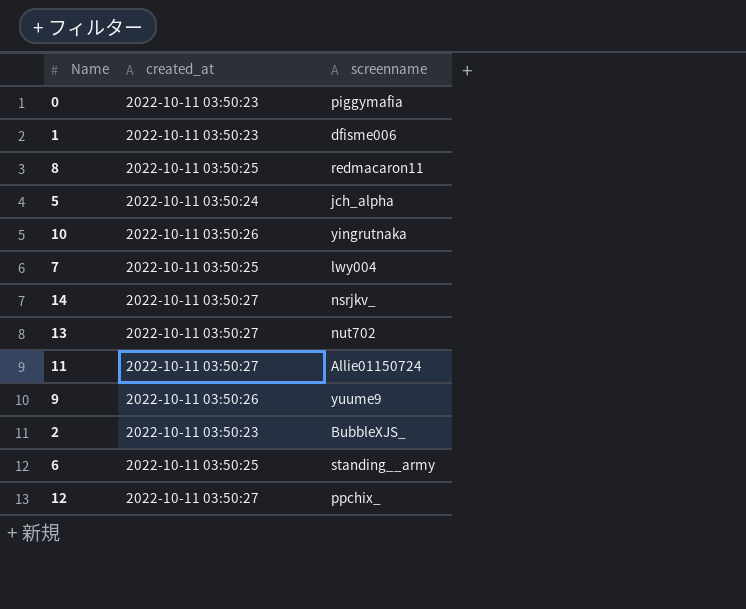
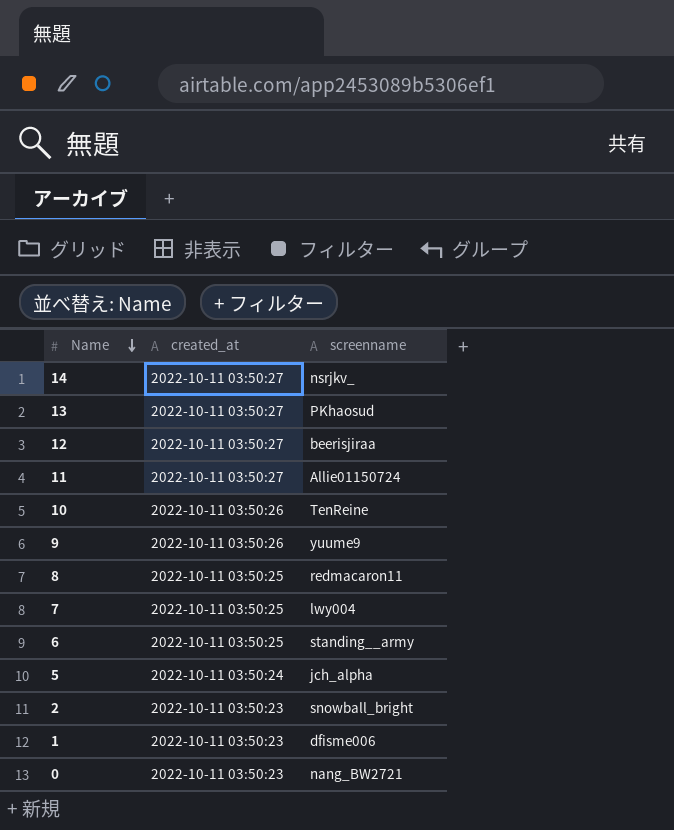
row order: none -> Name descending
13 | screenname: nut702 -> PKhaosud
12 | screenname: ppchix_ -> beerisjiraa
10 | screenname: yingrutnaka -> TenReine
2 | screenname: BubbleXJS_ -> snowball_bright
0 | screenname: piggymafia -> nang_BW2721

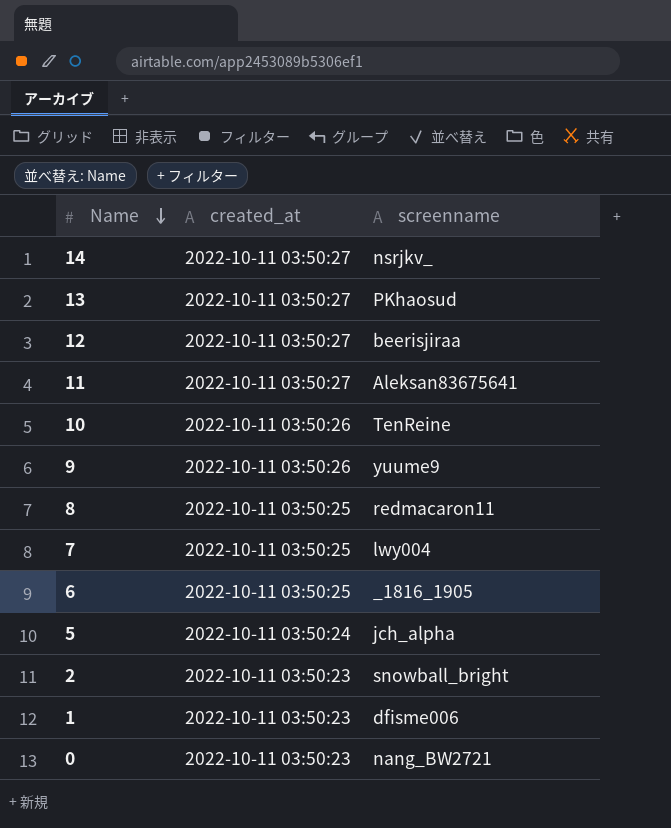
11 | screenname: Allie01150724 -> Aleksan83675641
6 | screenname: standing__army -> _1816_1905

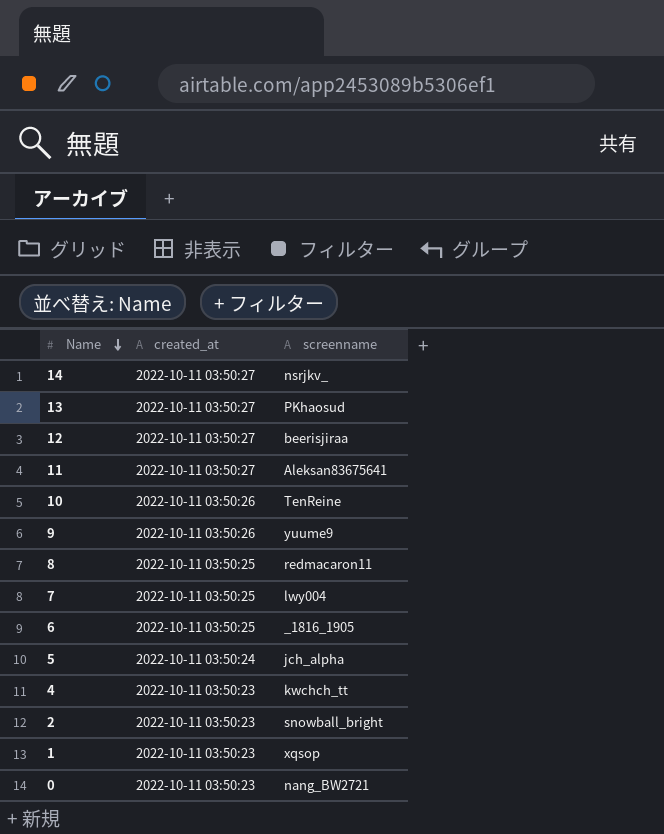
row 4: none -> 2022-10-11 03:50:23 | kwchch_tt
1 | screenname: dfisme006 -> xqsop

